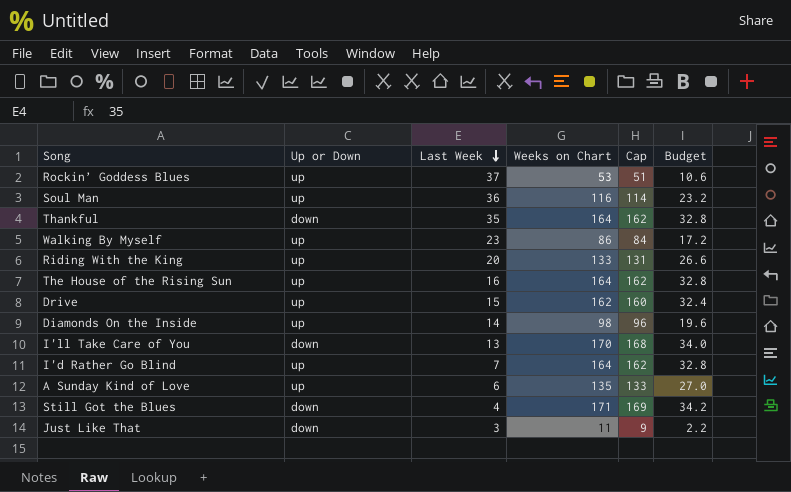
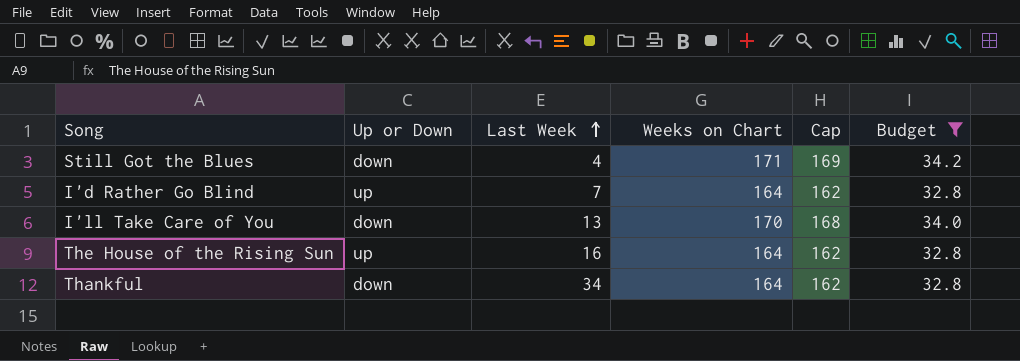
filter: none -> Budget >= 32.8
row order: Last Week descending -> Last Week ascending
Thankful | Last Week: 35 -> 34

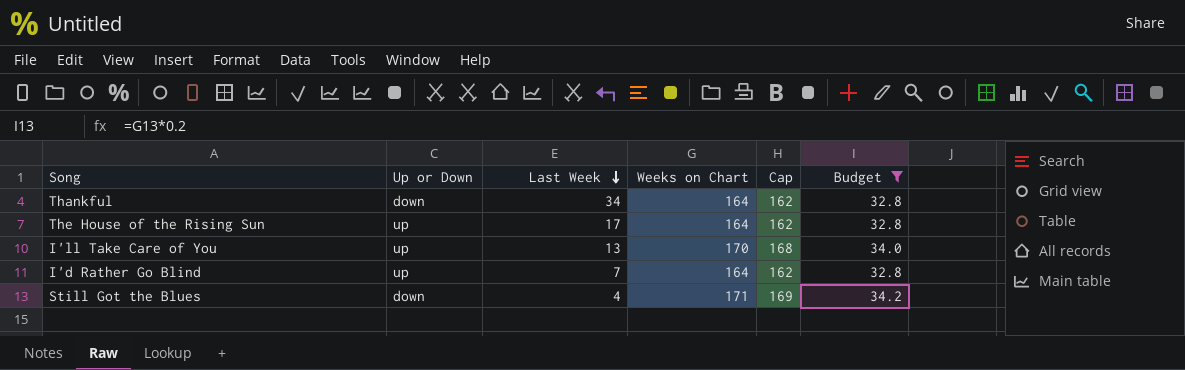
row order: Last Week ascending -> Last Week descending
The House of the Rising Sun | Last Week: 16 -> 17
I'll Take Care of You | Up or Down: down -> up

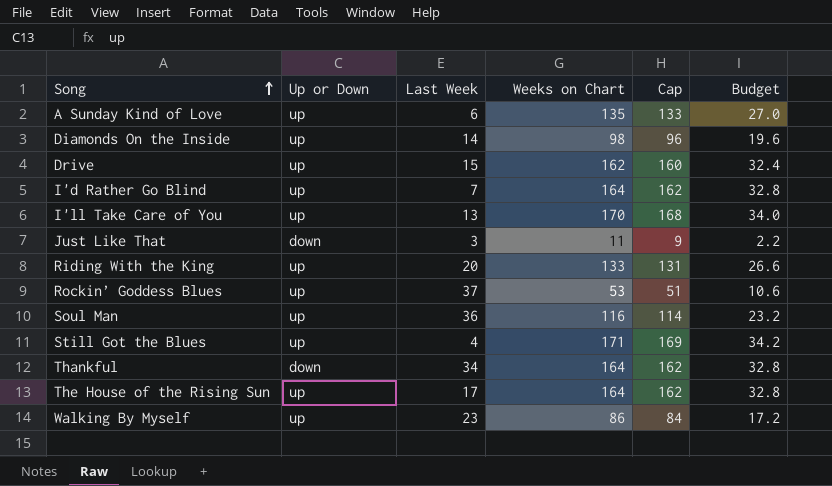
filter: Budget >= 32.8 -> none
row order: Last Week descending -> Song ascending
Still Got the Blues | Up or Down: down -> up

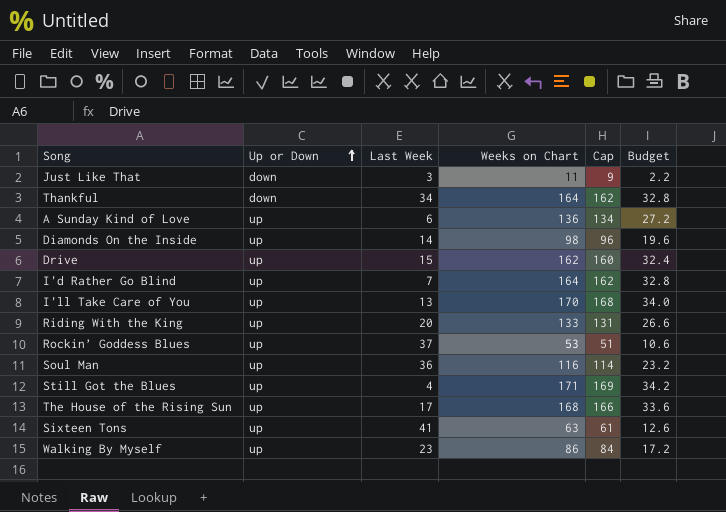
row order: Song ascending -> Up or Down ascending
A Sunday Kind of Love | Weeks on Chart: 135 -> 136
A Sunday Kind of Love | Cap: 133 -> 134
A Sunday Kind of Love | Budget: 27.0 -> 27.2
The House of the Rising Sun | Weeks on Chart: 164 -> 168
The House of the Rising Sun | Cap: 162 -> 166
The House of the Rising Sun | Budget: 32.8 -> 33.6
row Sixteen Tons: none -> up | 41 | 63 | 61 | 12.6

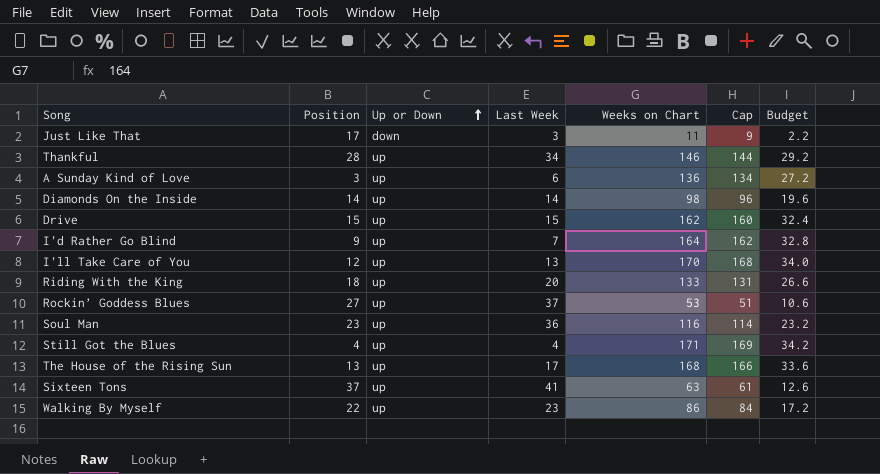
column Position | position: none -> 2
Thankful | Up or Down: down -> up
Thankful | Weeks on Chart: 164 -> 146
Thankful | Cap: 162 -> 144
Thankful | Budget: 32.8 -> 29.2

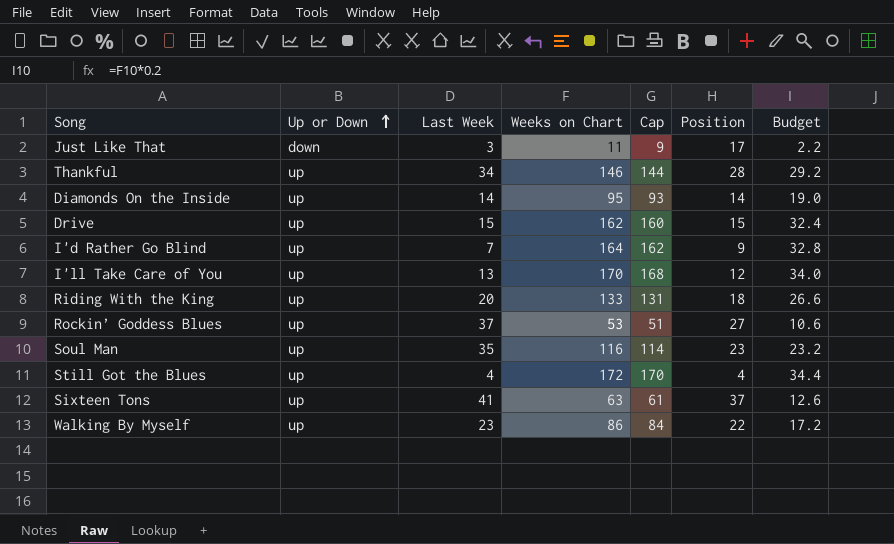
column Position | position: 2 -> 6
row A Sunday Kind of Love: 3 | up | 6 | 136 | 134 | 27.2 -> none
row The House of the Rising Sun: 13 | up | 17 | 168 | 166 | 33.6 -> none
Diamonds On the Inside | Weeks on Chart: 98 -> 95
Diamonds On the Inside | Cap: 96 -> 93
Diamonds On the Inside | Budget: 19.6 -> 19.0
Soul Man | Last Week: 36 -> 35
Still Got the Blues | Weeks on Chart: 171 -> 172
Still Got the Blues | Cap: 169 -> 170
Still Got the Blues | Budget: 34.2 -> 34.4

